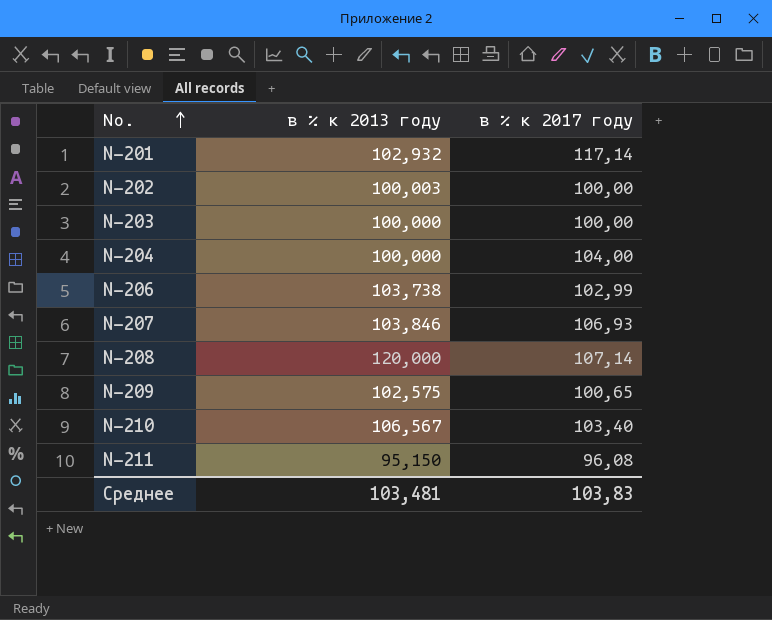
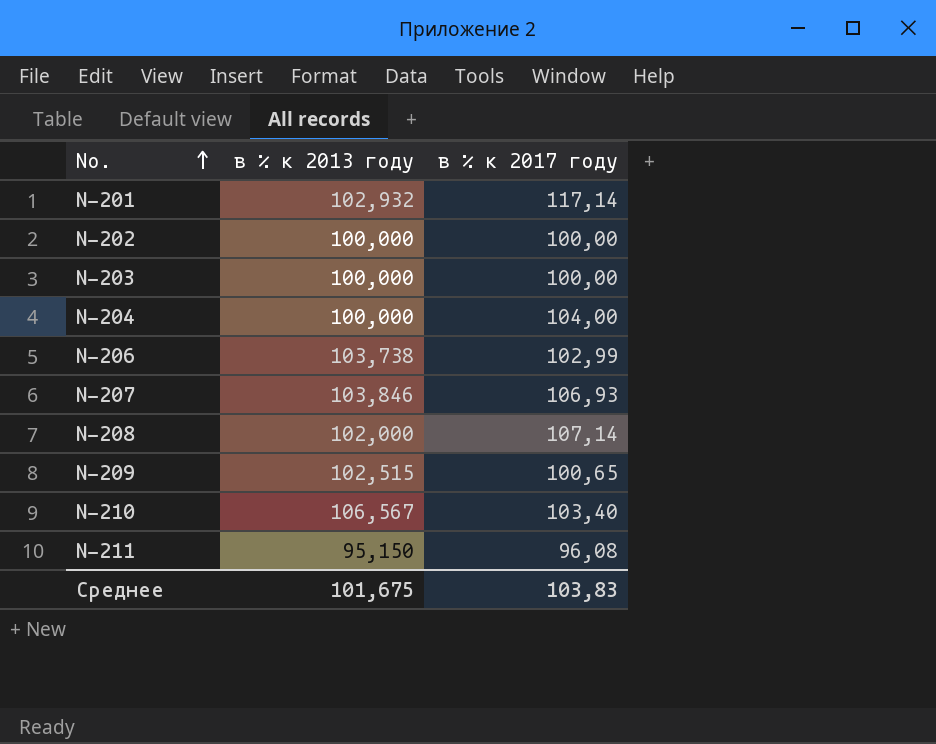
N-202 | в % к 2013 году: 100,003 -> 100,000
N-208 | в % к 2013 году: 120,000 -> 102,000
N-209 | в % к 2013 году: 102,575 -> 102,515
Среднее | в % к 2013 году: 103,481 -> 101,675

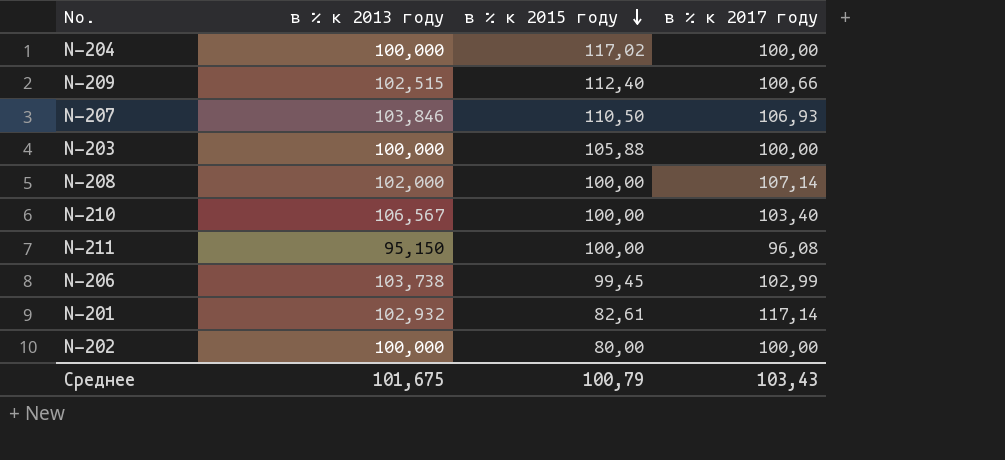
row order: No. ascending -> в % к 2015 году descending
column в % к 2015 году | position: none -> 3
N-204 | в % к 2017 году: 104,00 -> 100,00
N-209 | в % к 2017 году: 100,65 -> 100,66
Среднее | в % к 2017 году: 103,83 -> 103,43

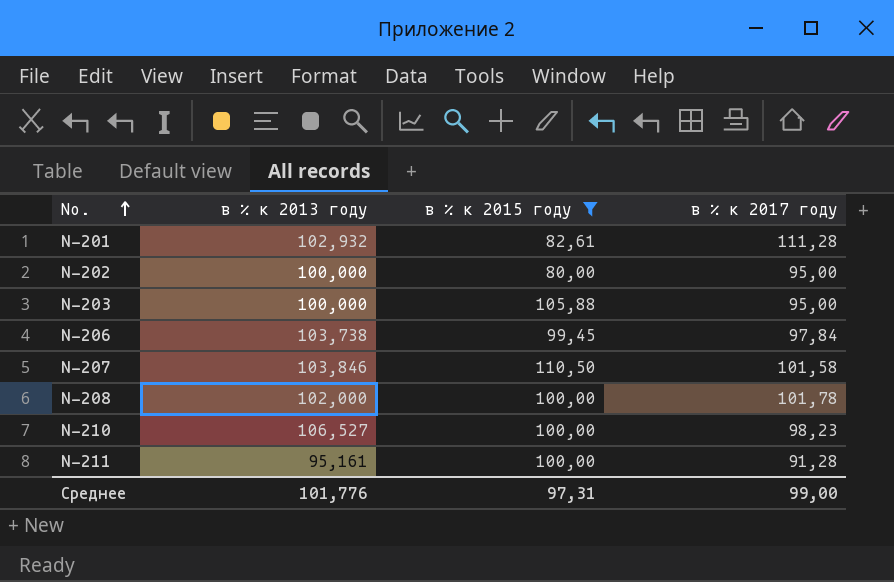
filter: none -> в % к 2015 году <= 110,50
row order: в % к 2015 году descending -> No. ascending
N-201 | в % к 2017 году: 117,14 -> 111,28
N-202 | в % к 2017 году: 100,00 -> 95,00
N-203 | в % к 2017 году: 100,00 -> 95,00
N-206 | в % к 2017 году: 102,99 -> 97,84
N-207 | в % к 2017 году: 106,93 -> 101,58
N-208 | в % к 2017 году: 107,14 -> 101,78
N-210 | в % к 2013 году: 106,567 -> 106,527
N-210 | в % к 2017 году: 103,40 -> 98,23
N-211 | в % к 2013 году: 95,150 -> 95,161
N-211 | в % к 2017 году: 96,08 -> 91,28
Среднее | в % к 2013 году: 101,675 -> 101,776
Среднее | в % к 2015 году: 100,79 -> 97,31
Среднее | в % к 2017 году: 103,43 -> 99,00

